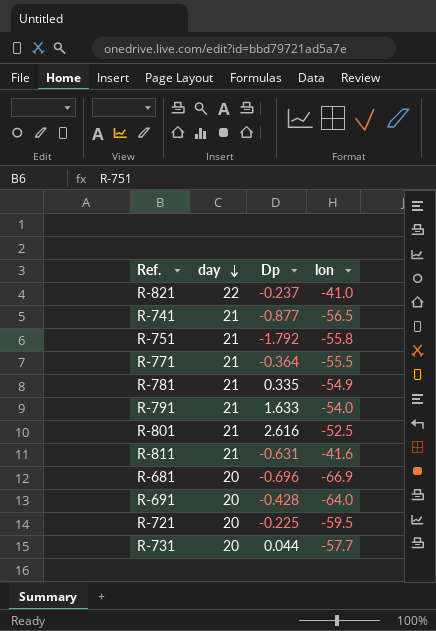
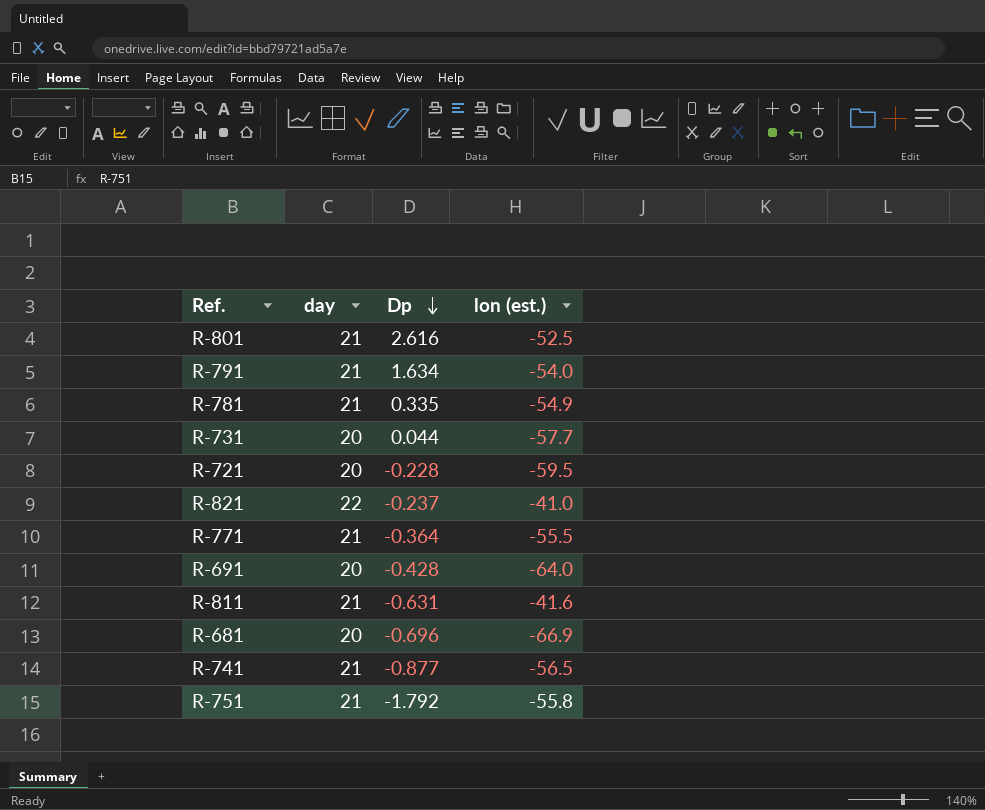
row order: day descending -> Dp descending
column name: lon -> lon (est.)
R-791 | Dp: 1.633 -> 1.634
R-721 | Dp: -0.225 -> -0.228

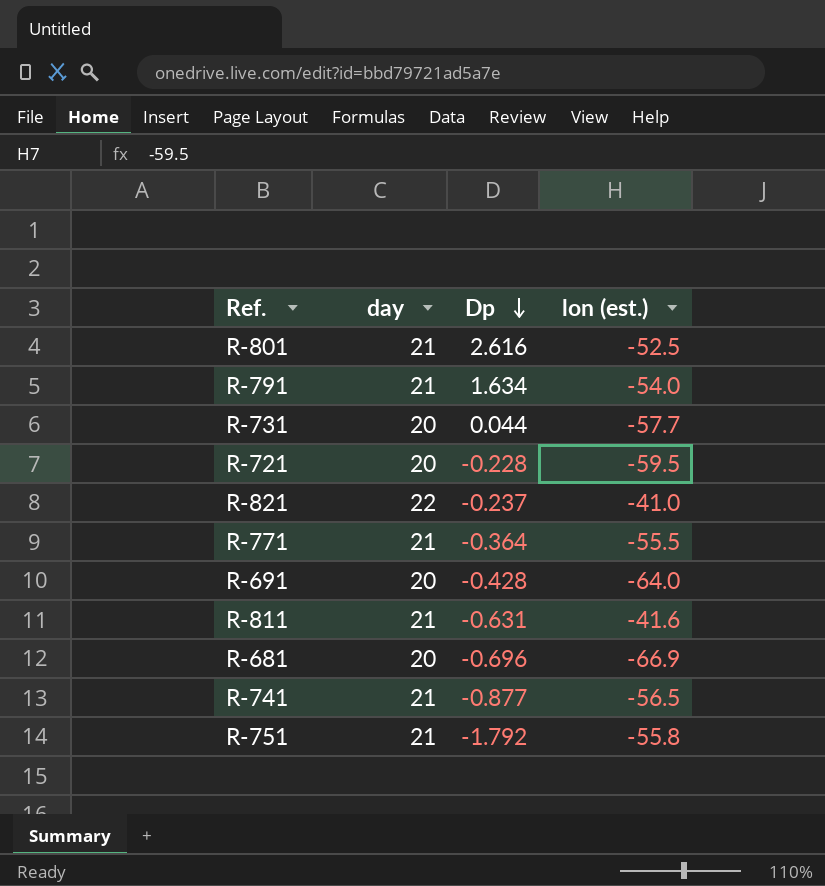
row R-781: 21 | 0.335 | -54.9 -> none

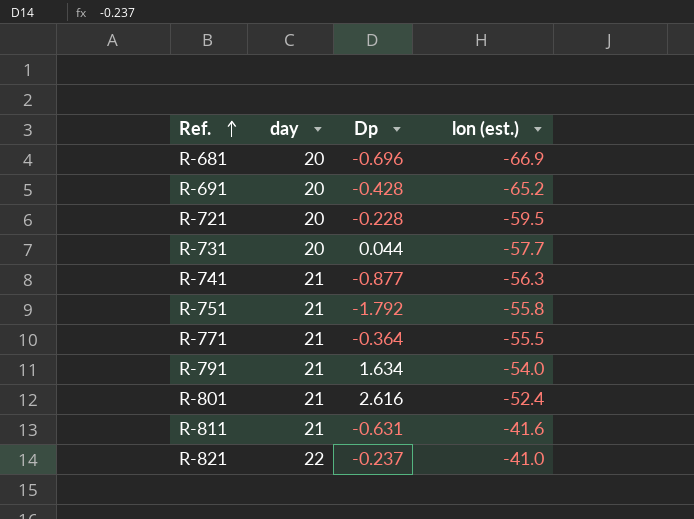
row order: Dp descending -> Ref. ascending
R-691 | lon (est.): -64.0 -> -65.2
R-741 | lon (est.): -56.5 -> -56.3
R-801 | lon (est.): -52.5 -> -52.4

